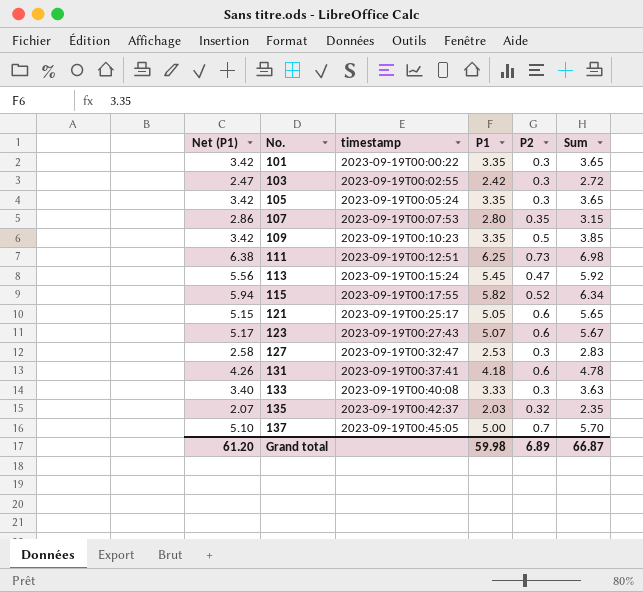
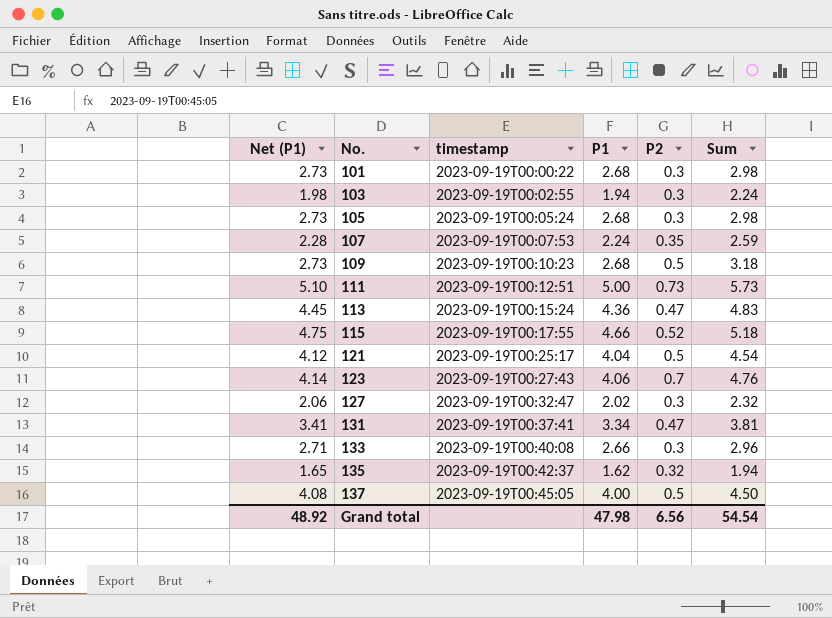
101 | Net (P1): 3.42 -> 2.73
101 | P1: 3.35 -> 2.68
101 | Sum: 3.65 -> 2.98
103 | Net (P1): 2.47 -> 1.98
103 | P1: 2.42 -> 1.94
103 | Sum: 2.72 -> 2.24
105 | Net (P1): 3.42 -> 2.73
105 | P1: 3.35 -> 2.68
105 | Sum: 3.65 -> 2.98
107 | Net (P1): 2.86 -> 2.28
107 | P1: 2.80 -> 2.24
107 | Sum: 3.15 -> 2.59
109 | Net (P1): 3.42 -> 2.73
109 | P1: 3.35 -> 2.68
109 | Sum: 3.85 -> 3.18
111 | Net (P1): 6.38 -> 5.10
111 | P1: 6.25 -> 5.00
111 | Sum: 6.98 -> 5.73
113 | Net (P1): 5.56 -> 4.45
113 | P1: 5.45 -> 4.36
113 | Sum: 5.92 -> 4.83
115 | Net (P1): 5.94 -> 4.75
115 | P1: 5.82 -> 4.66
115 | Sum: 6.34 -> 5.18
121 | Net (P1): 5.15 -> 4.12
121 | P1: 5.05 -> 4.04
121 | P2: 0.6 -> 0.5
121 | Sum: 5.65 -> 4.54
123 | Net (P1): 5.17 -> 4.14
123 | P1: 5.07 -> 4.06
123 | P2: 0.6 -> 0.7
123 | Sum: 5.67 -> 4.76
127 | Net (P1): 2.58 -> 2.06
127 | P1: 2.53 -> 2.02
127 | Sum: 2.83 -> 2.32
131 | Net (P1): 4.26 -> 3.41
131 | P1: 4.18 -> 3.34
131 | P2: 0.6 -> 0.47
131 | Sum: 4.78 -> 3.81
133 | Net (P1): 3.40 -> 2.71
133 | P1: 3.33 -> 2.66
133 | Sum: 3.63 -> 2.96
135 | Net (P1): 2.07 -> 1.65
135 | P1: 2.03 -> 1.62
135 | Sum: 2.35 -> 1.94
137 | Net (P1): 5.10 -> 4.08
137 | P1: 5.00 -> 4.00
137 | P2: 0.7 -> 0.5
137 | Sum: 5.70 -> 4.50
Grand total | Net (P1): 61.20 -> 48.92
Grand total | P1: 59.98 -> 47.98
Grand total | P2: 6.89 -> 6.56
Grand total | Sum: 66.87 -> 54.54

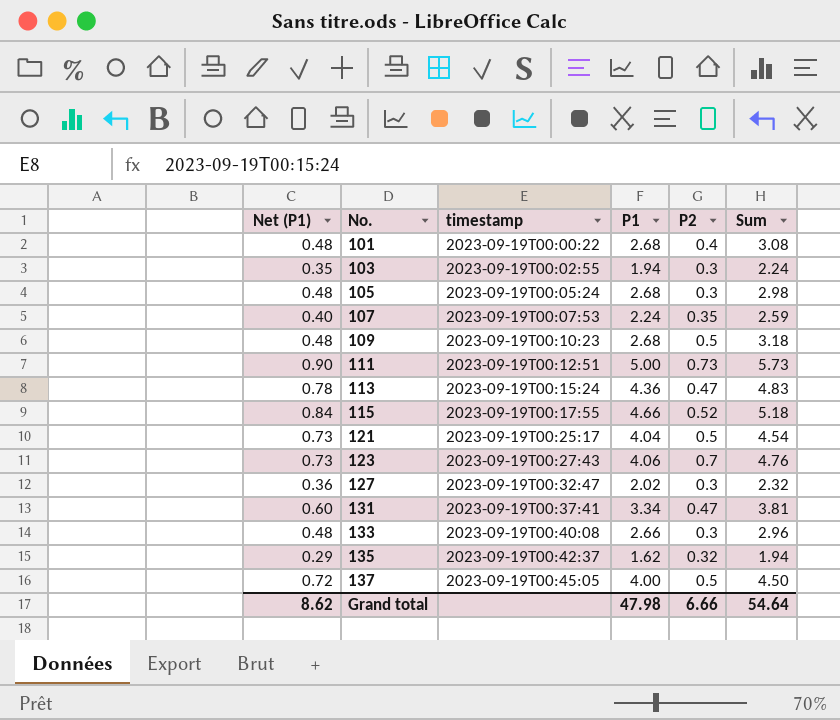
column Net (P1) | formula: [P1] * 1.02 -> [P1] * 0.18
101 | P2: 0.3 -> 0.4
101 | Sum: 2.98 -> 3.08
Grand total | Net (P1): 48.92 -> 8.62
Grand total | P2: 6.56 -> 6.66
Grand total | Sum: 54.54 -> 54.64

